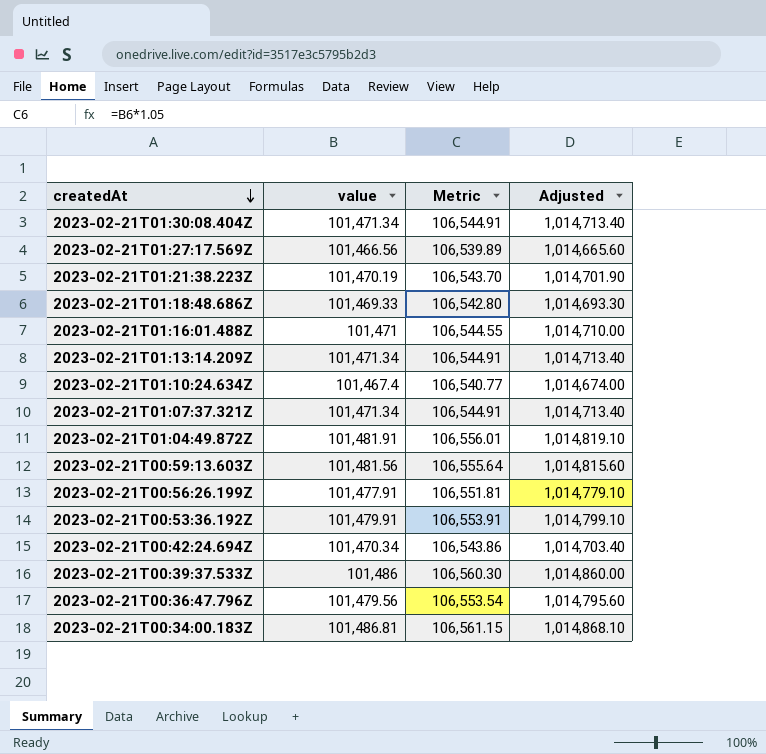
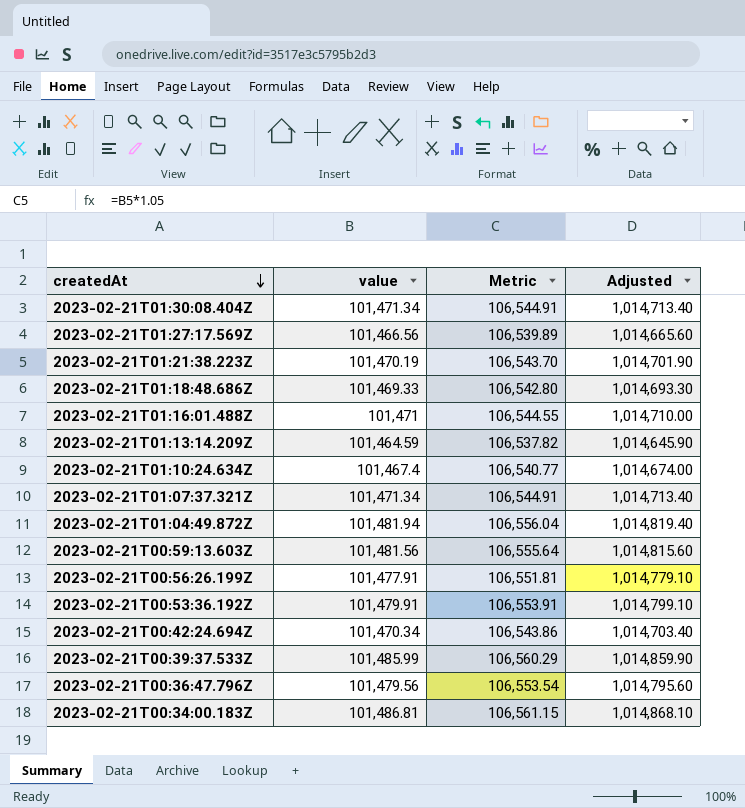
2023-02-21T01:13:14.209Z | value: 101,471.34 -> 101,464.59
2023-02-21T01:13:14.209Z | Metric: 106,544.91 -> 106,537.82
2023-02-21T01:13:14.209Z | Adjusted: 1,014,713.40 -> 1,014,645.90
2023-02-21T01:04:49.872Z | value: 101,481.91 -> 101,481.94
2023-02-21T01:04:49.872Z | Metric: 106,556.01 -> 106,556.04
2023-02-21T01:04:49.872Z | Adjusted: 1,014,819.10 -> 1,014,819.40
2023-02-21T00:39:37.533Z | value: 101,486 -> 101,485.99
2023-02-21T00:39:37.533Z | Metric: 106,560.30 -> 106,560.29
2023-02-21T00:39:37.533Z | Adjusted: 1,014,860.00 -> 1,014,859.90

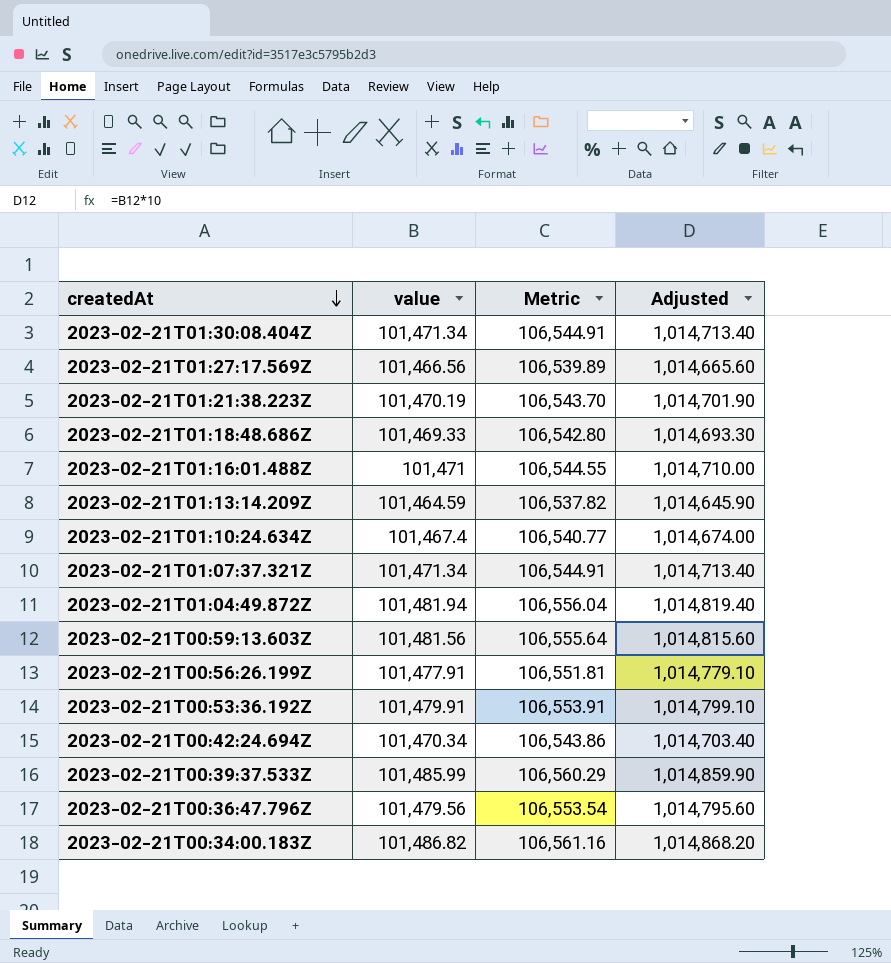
2023-02-21T00:34:00.183Z | value: 101,486.81 -> 101,486.82
2023-02-21T00:34:00.183Z | Metric: 106,561.15 -> 106,561.16
2023-02-21T00:34:00.183Z | Adjusted: 1,014,868.10 -> 1,014,868.20

